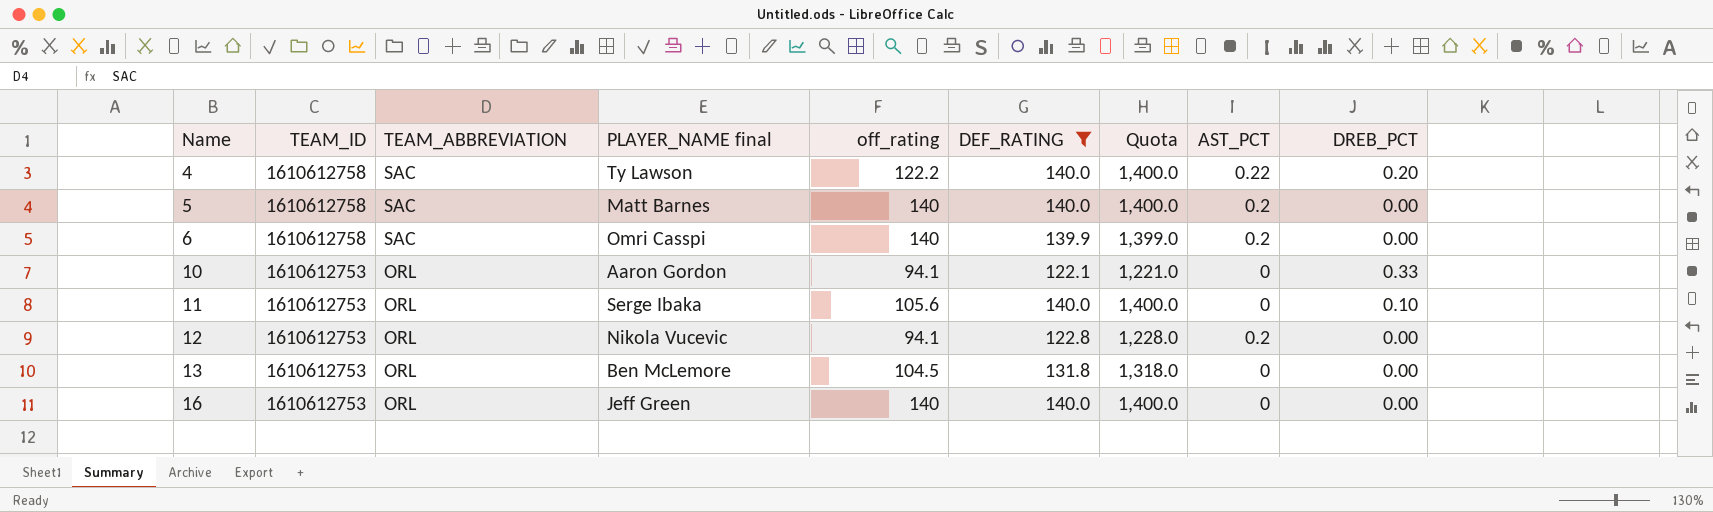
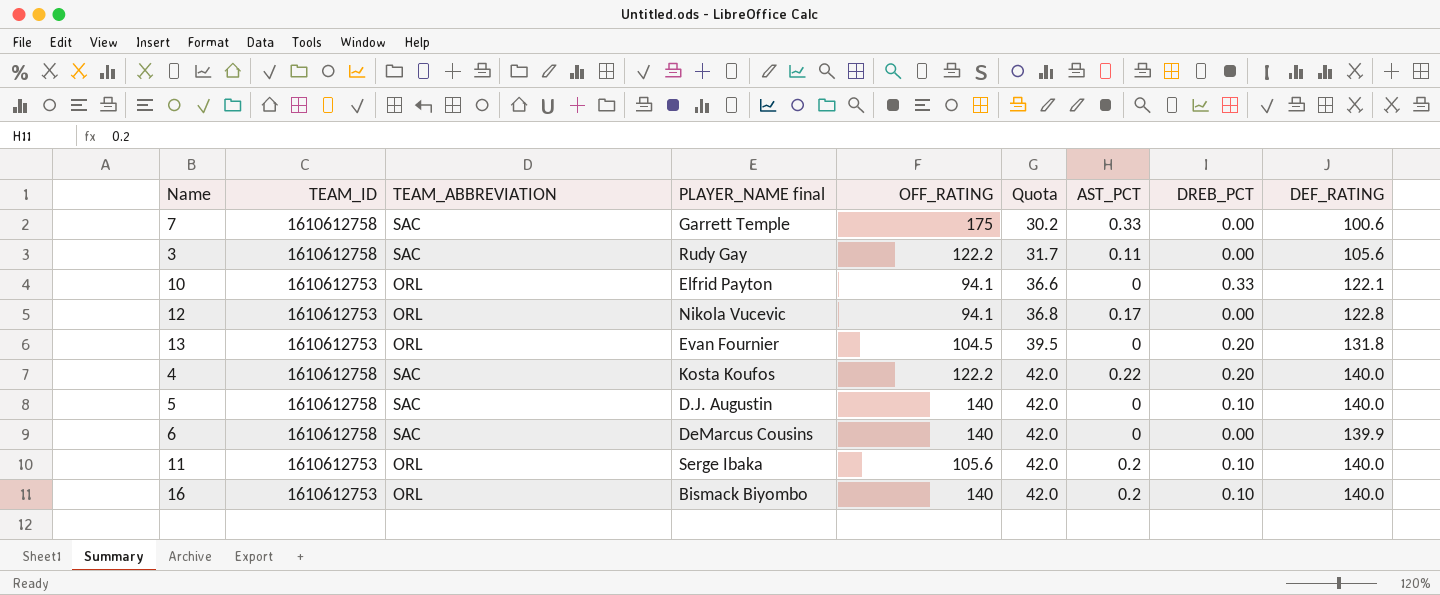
filter: DEF_RATING >= 122.1 -> none
row order: Name ascending -> Quota ascending
column name: off_rating -> OFF_RATING
column Quota | formula: [DEF_RATING] * 10 -> [DEF_RATING] * 0.3
column DEF_RATING | position: 6 -> 9
10 | PLAYER_NAME final: Aaron Gordon -> Elfrid Payton
12 | AST_PCT: 0.2 -> 0.17
13 | PLAYER_NAME final: Ben McLemore -> Evan Fournier
13 | DREB_PCT: 0.00 -> 0.20
4 | PLAYER_NAME final: Ty Lawson -> Kosta Koufos
5 | PLAYER_NAME final: Matt Barnes -> D.J. Augustin
5 | AST_PCT: 0.2 -> 0
5 | DREB_PCT: 0.00 -> 0.10
6 | PLAYER_NAME final: Omri Casspi -> DeMarcus Cousins
6 | AST_PCT: 0.2 -> 0
11 | AST_PCT: 0 -> 0.2
16 | PLAYER_NAME final: Jeff Green -> Bismack Biyombo
16 | AST_PCT: 0 -> 0.2
16 | DREB_PCT: 0.00 -> 0.10

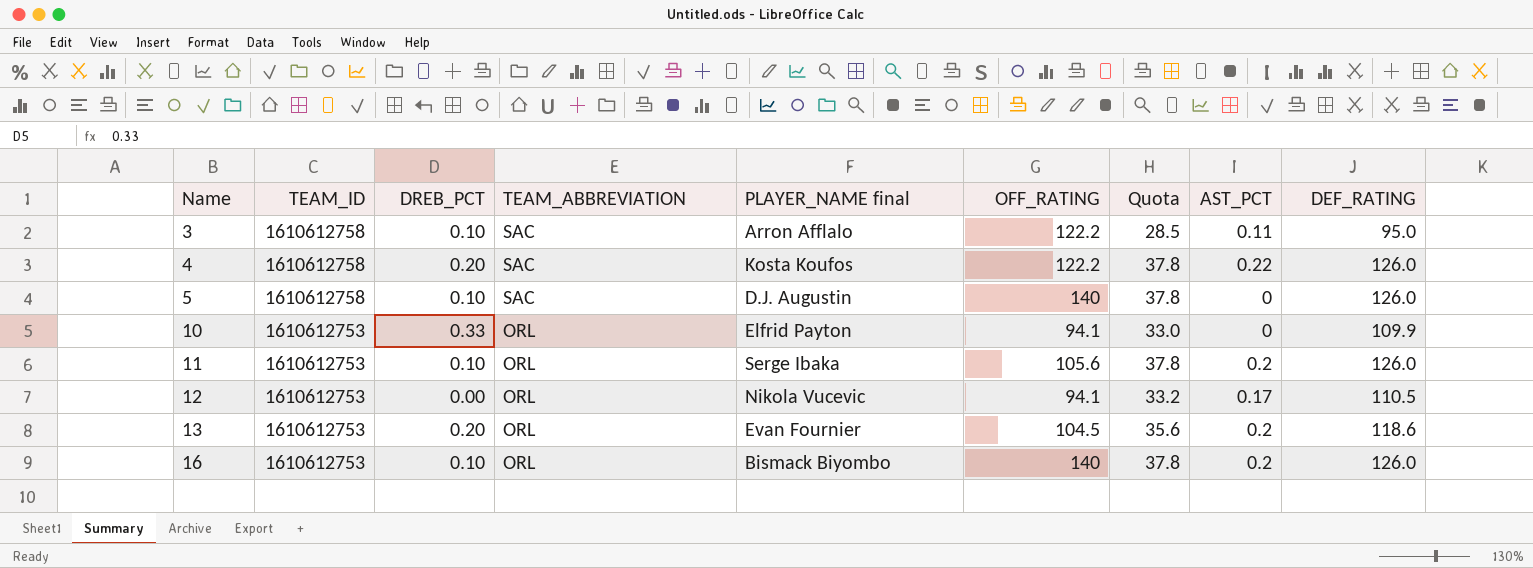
row order: Quota ascending -> Name ascending
column DREB_PCT | position: 8 -> 3
row 7: 1610612758 | SAC | Garrett Temple | 175 | 30.2 | 0.33 | 0.00 | 100.6 -> none
row 6: 1610612758 | SAC | DeMarcus Cousins | 140 | 42.0 | 0 | 0.00 | 139.9 -> none
3 | DREB_PCT: 0.00 -> 0.10
3 | PLAYER_NAME final: Rudy Gay -> Arron Afflalo
3 | Quota: 31.7 -> 28.5
3 | DEF_RATING: 105.6 -> 95.0
4 | Quota: 42.0 -> 37.8
4 | DEF_RATING: 140.0 -> 126.0
5 | Quota: 42.0 -> 37.8
5 | DEF_RATING: 140.0 -> 126.0
10 | Quota: 36.6 -> 33.0
10 | DEF_RATING: 122.1 -> 109.9
11 | Quota: 42.0 -> 37.8
11 | DEF_RATING: 140.0 -> 126.0
12 | Quota: 36.8 -> 33.2
12 | DEF_RATING: 122.8 -> 110.5
13 | Quota: 39.5 -> 35.6
13 | AST_PCT: 0 -> 0.2
13 | DEF_RATING: 131.8 -> 118.6
16 | Quota: 42.0 -> 37.8
16 | DEF_RATING: 140.0 -> 126.0

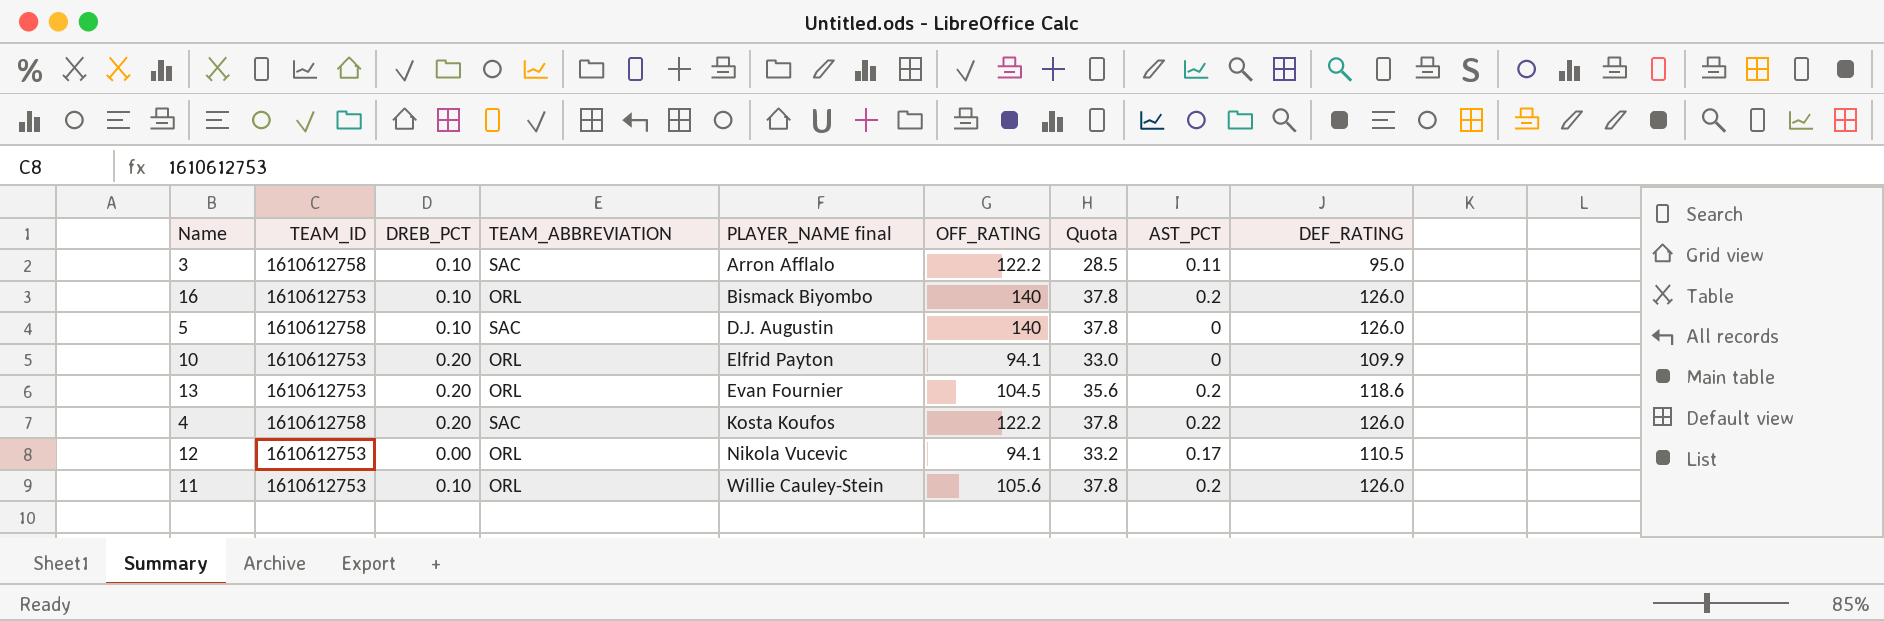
row order: Name ascending -> PLAYER_NAME final ascending
10 | DREB_PCT: 0.33 -> 0.20
11 | PLAYER_NAME final: Serge Ibaka -> Willie Cauley-Stein

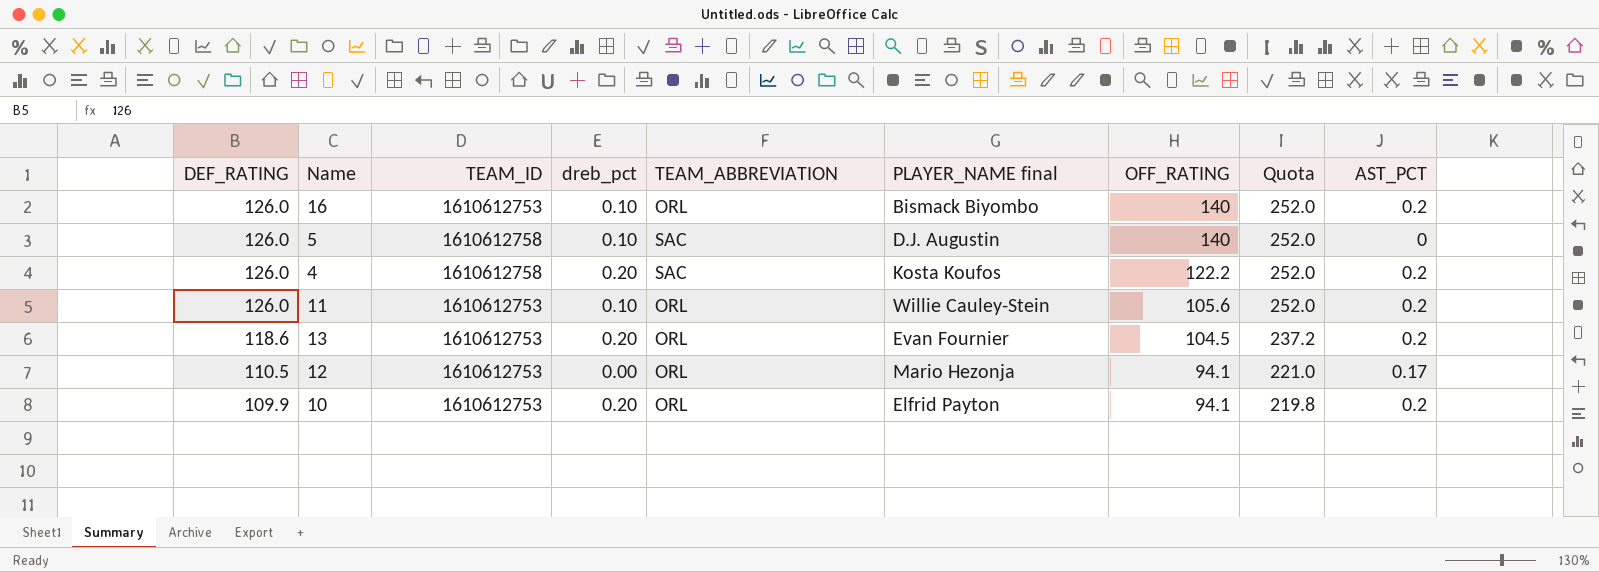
row order: PLAYER_NAME final ascending -> DEF_RATING descending
column DEF_RATING | position: 9 -> 1
column name: DREB_PCT -> dreb_pct
column Quota | formula: [DEF_RATING] * 0.3 -> [DEF_RATING] * 2
row 3: 1610612758 | 0.10 | SAC | Arron Afflalo | 122.2 | 28.5 | 0.11 | 95.0 -> none
4 | AST_PCT: 0.22 -> 0.2
12 | PLAYER_NAME final: Nikola Vucevic -> Mario Hezonja
10 | AST_PCT: 0 -> 0.2

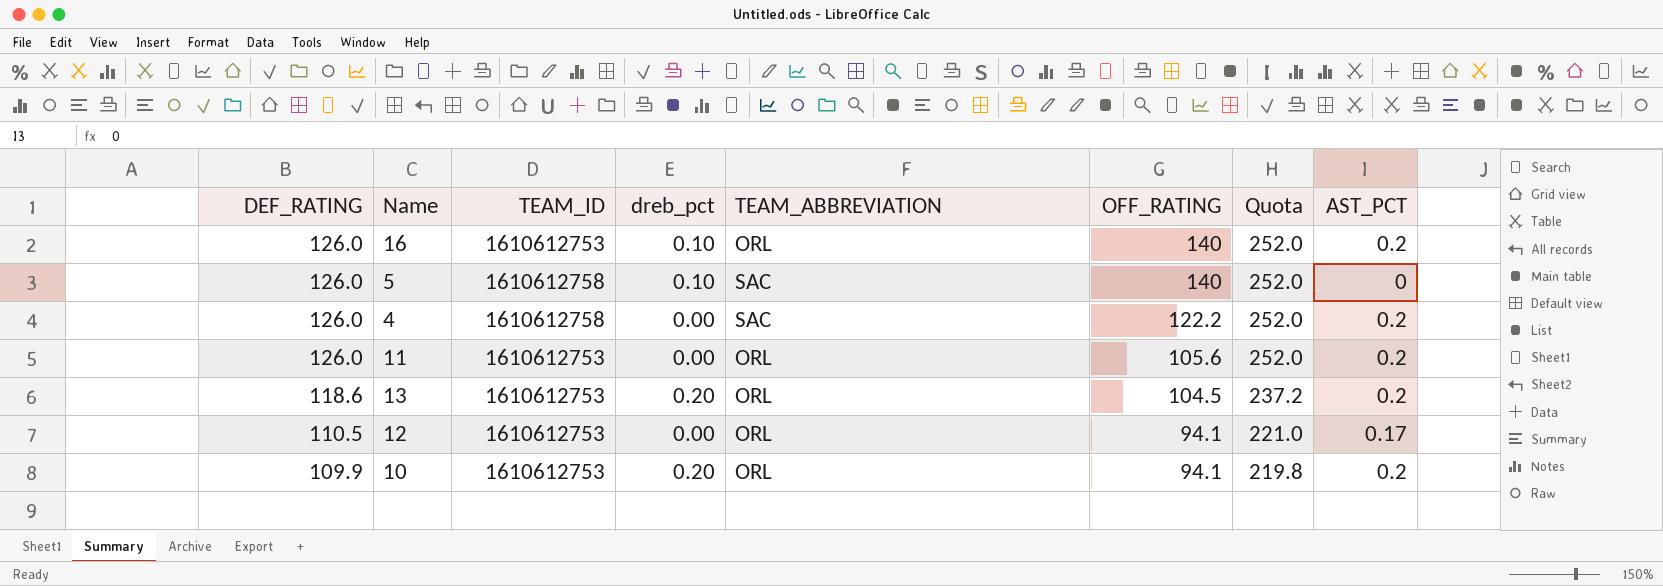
column PLAYER_NAME final | position: 6 -> none
4 | dreb_pct: 0.20 -> 0.00
11 | dreb_pct: 0.10 -> 0.00

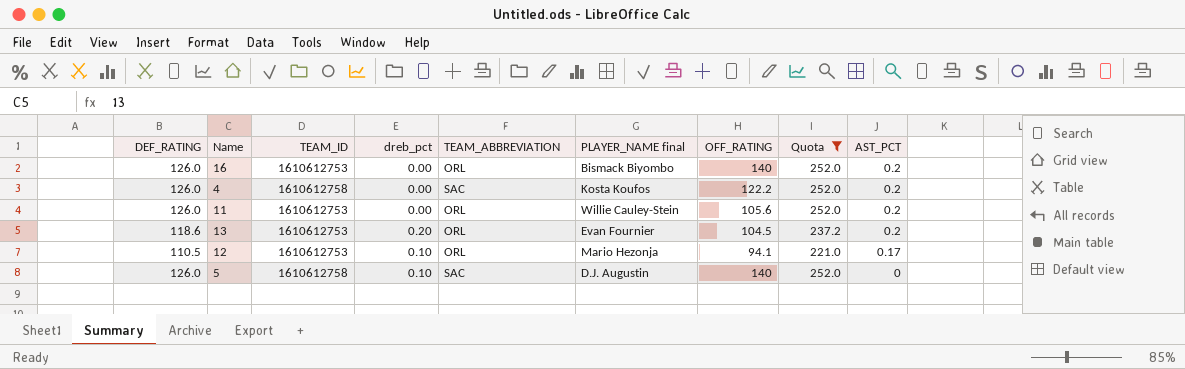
filter: none -> Quota != 219.8
row order: DEF_RATING descending -> AST_PCT descending
column PLAYER_NAME final | position: none -> 6
16 | dreb_pct: 0.10 -> 0.00
12 | dreb_pct: 0.00 -> 0.10

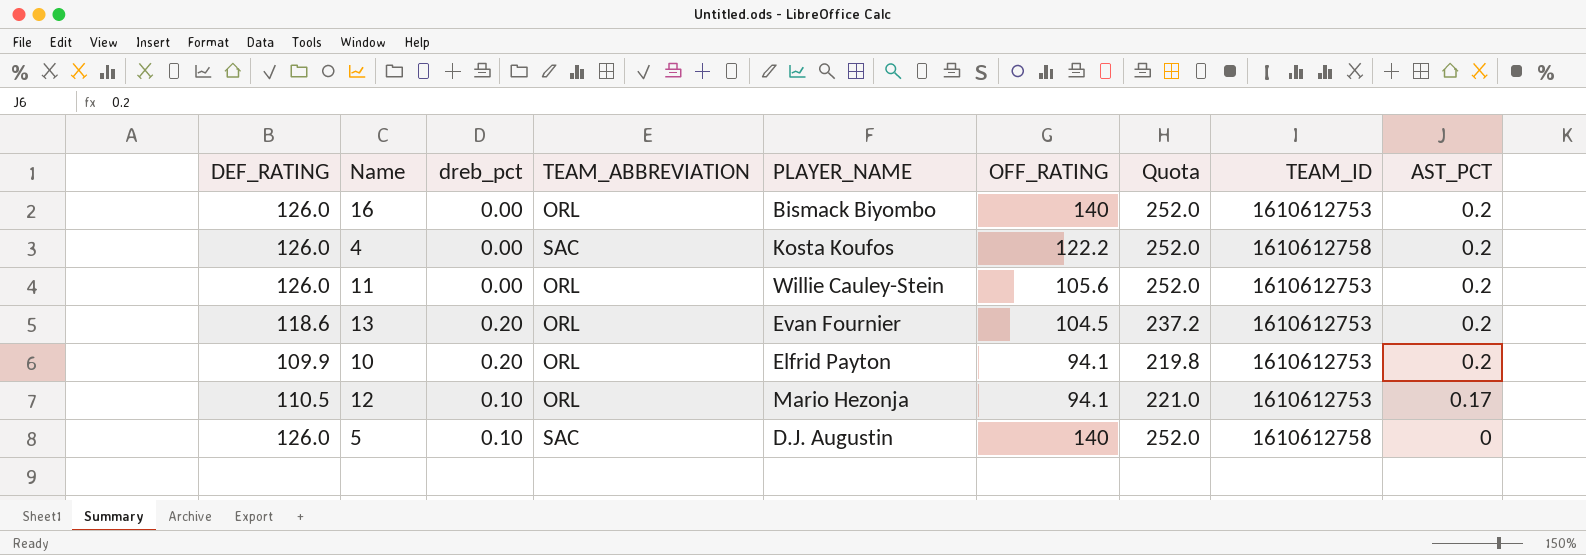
filter: Quota != 219.8 -> none
column name: PLAYER_NAME final -> PLAYER_NAME
column TEAM_ID | position: 3 -> 8

